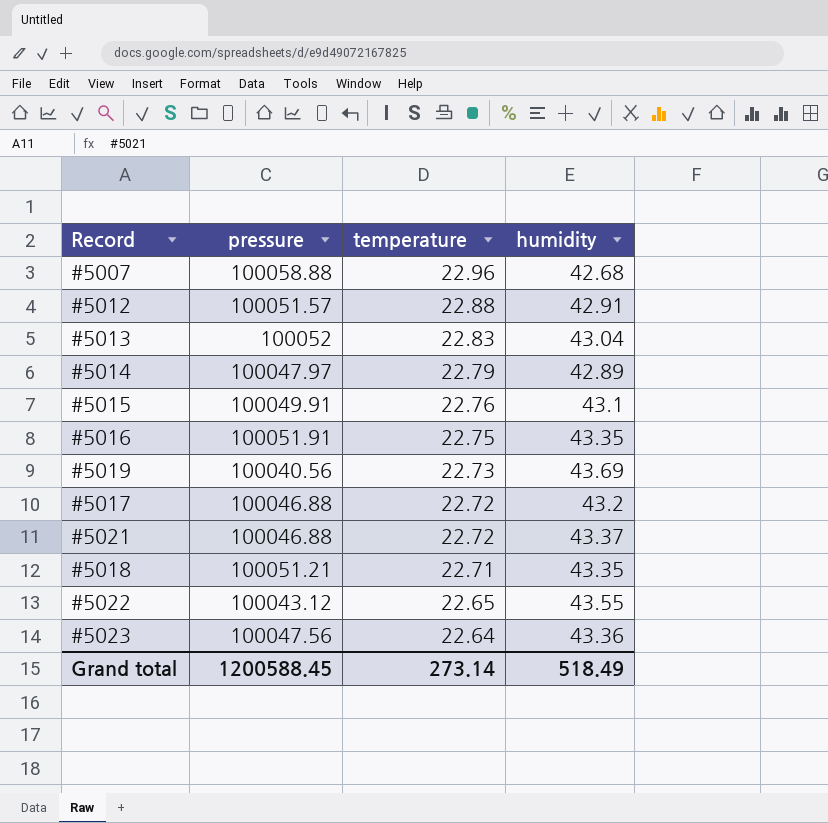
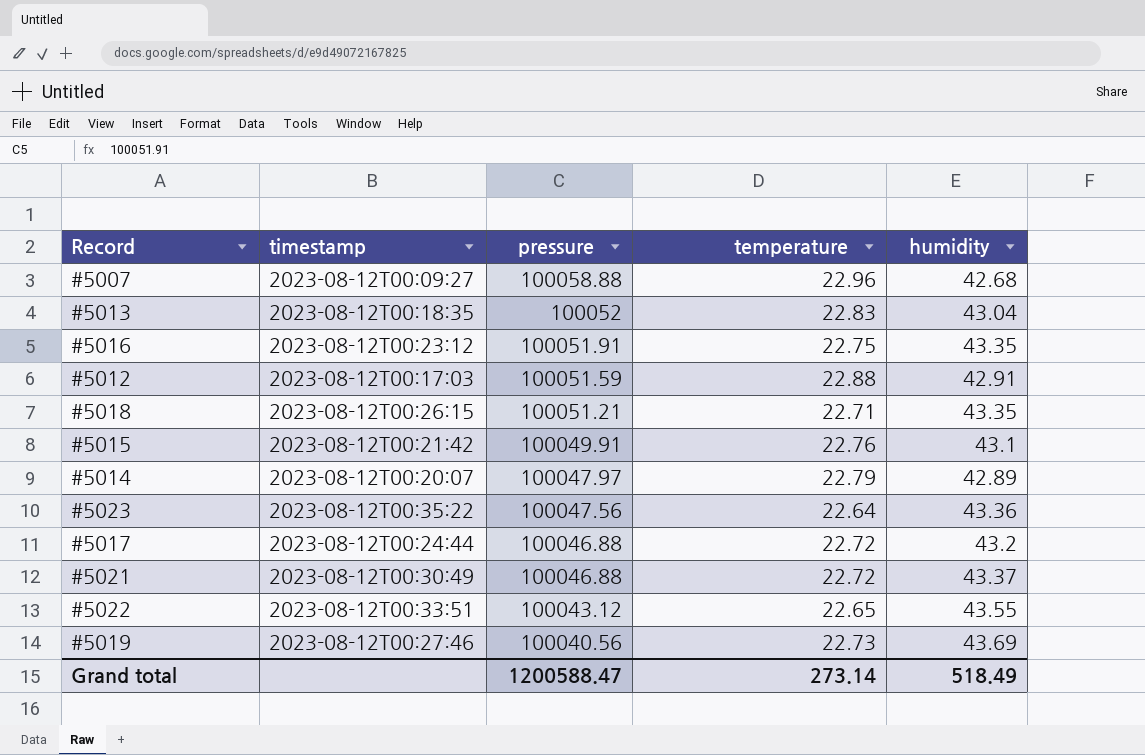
row order: temperature descending -> pressure descending
column timestamp | position: none -> 2
#5012 | pressure: 100051.57 -> 100051.59
Grand total | pressure: 1200588.45 -> 1200588.47

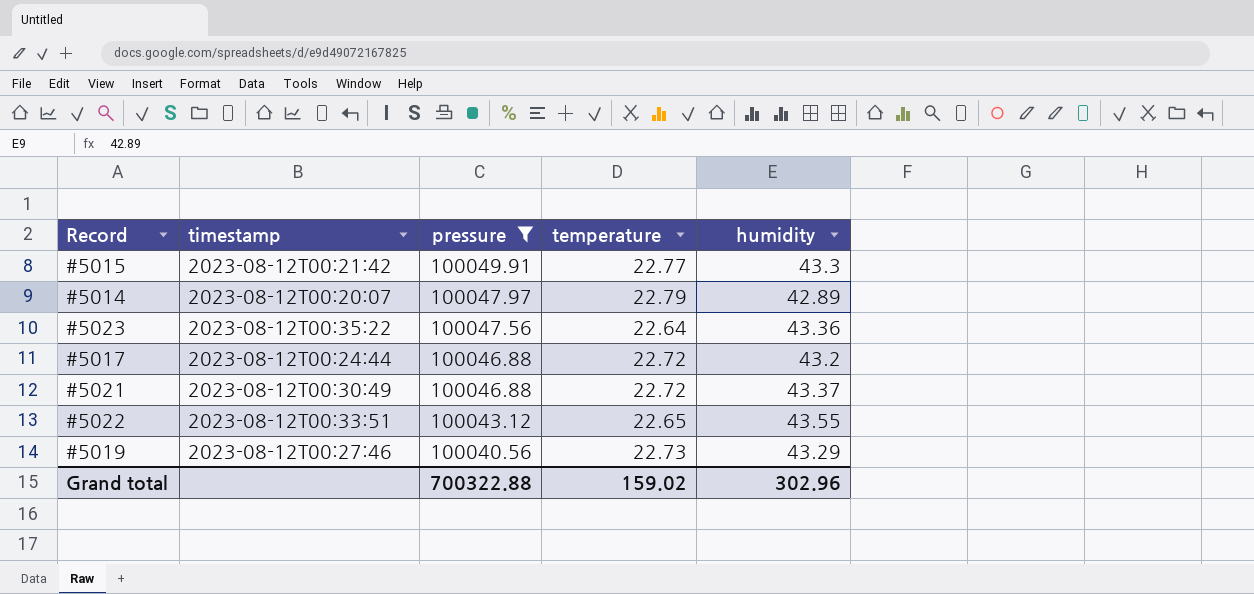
filter: none -> pressure <= 100049.91
#5015 | temperature: 22.76 -> 22.77
#5015 | humidity: 43.1 -> 43.3
#5019 | humidity: 43.69 -> 43.29
Grand total | pressure: 1200588.47 -> 700322.88
Grand total | temperature: 273.14 -> 159.02
Grand total | humidity: 518.49 -> 302.96

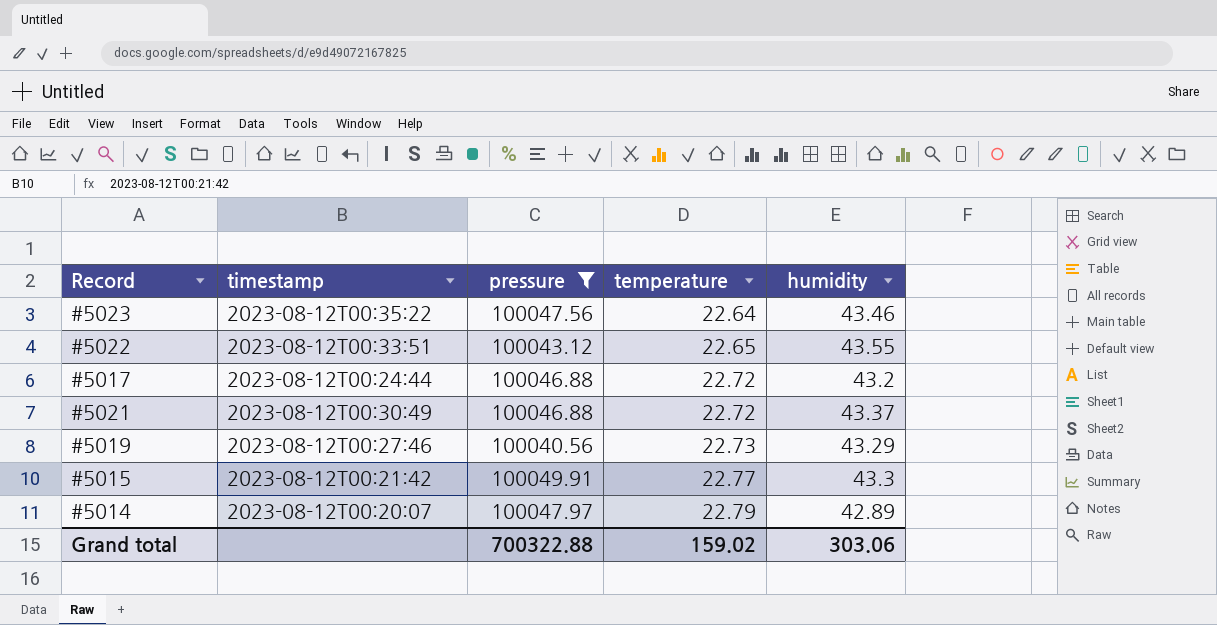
row order: pressure descending -> temperature ascending
#5023 | humidity: 43.36 -> 43.46
Grand total | humidity: 302.96 -> 303.06

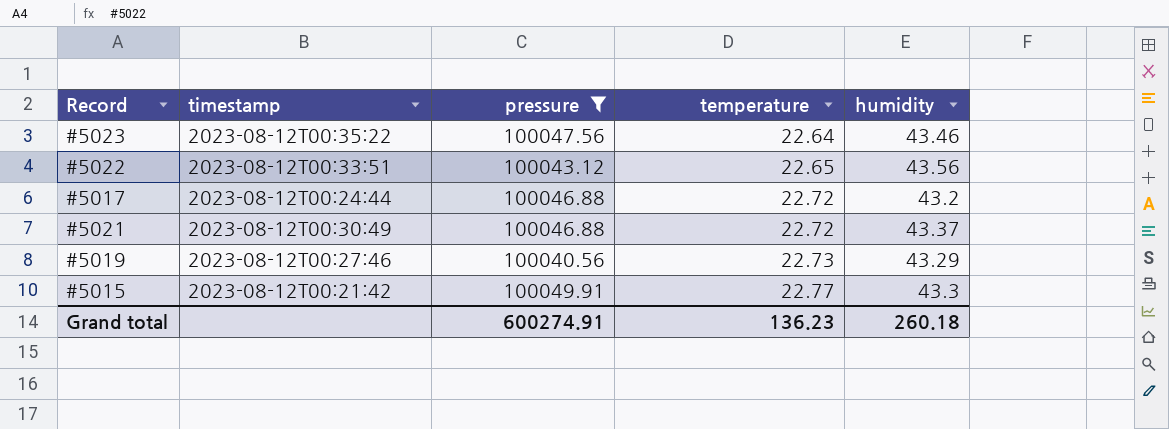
row #5014: 2023-08-12T00:20:07 | 100047.97 | 22.79 | 42.89 -> none
#5022 | humidity: 43.55 -> 43.56
Grand total | pressure: 700322.88 -> 600274.91
Grand total | temperature: 159.02 -> 136.23
Grand total | humidity: 303.06 -> 260.18

